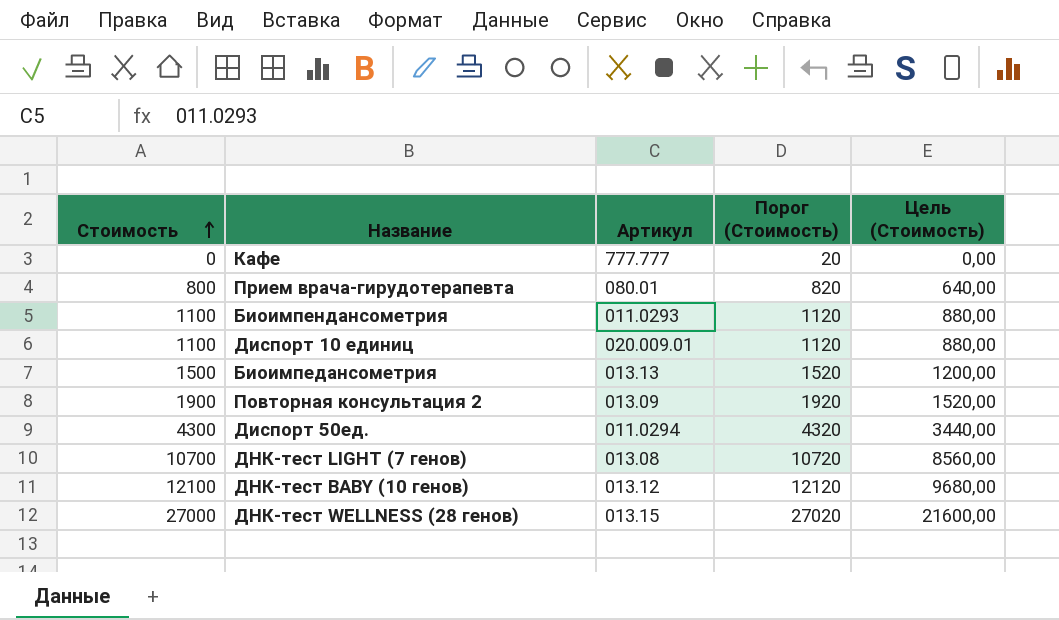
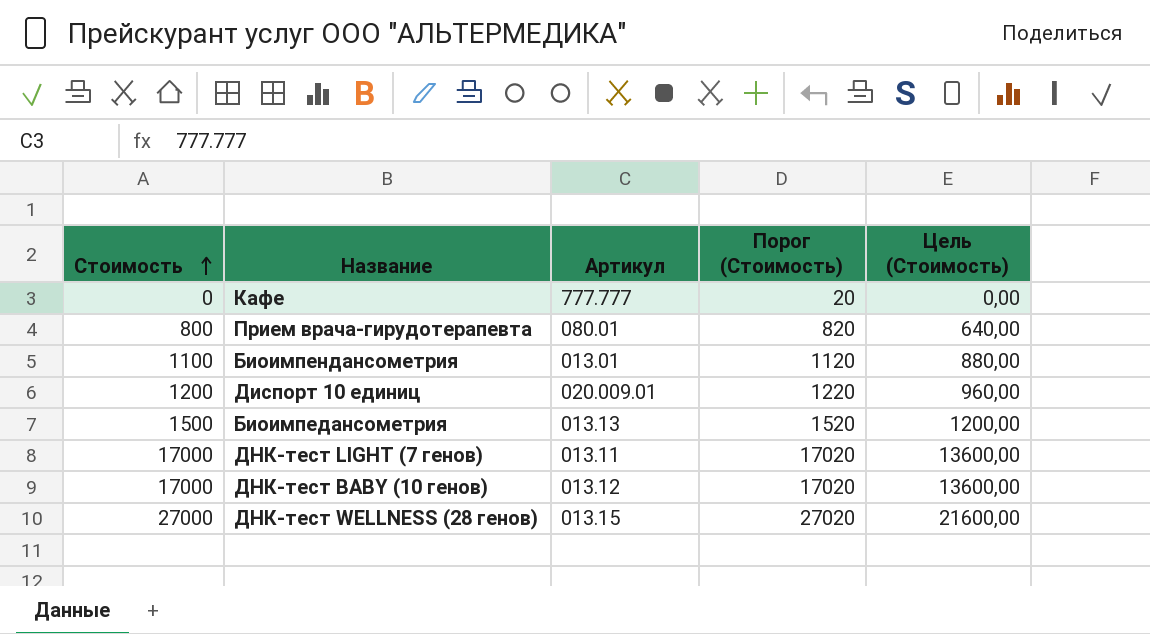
row Повторная консультация 2: 1900 | 013.09 | 1920 | 1520,00 -> none
row Диспорт 50ед.: 4300 | 011.0294 | 4320 | 3440,00 -> none
Биоимпендансометрия | Артикул: 011.0293 -> 013.01
Диспорт 10 единиц | Стоимость: 1100 -> 1200
Диспорт 10 единиц | Порог (Стоимость): 1120 -> 1220
Диспорт 10 единиц | Цель (Стоимость): 880,00 -> 960,00
ДНК-тест LIGHT (7 генов) | Стоимость: 10700 -> 17000
ДНК-тест LIGHT (7 генов) | Артикул: 013.08 -> 013.11
ДНК-тест LIGHT (7 генов) | Порог (Стоимость): 10720 -> 17020
ДНК-тест LIGHT (7 генов) | Цель (Стоимость): 8560,00 -> 13600,00
ДНК-тест BABY (10 генов) | Стоимость: 12100 -> 17000
ДНК-тест BABY (10 генов) | Порог (Стоимость): 12120 -> 17020
ДНК-тест BABY (10 генов) | Цель (Стоимость): 9680,00 -> 13600,00

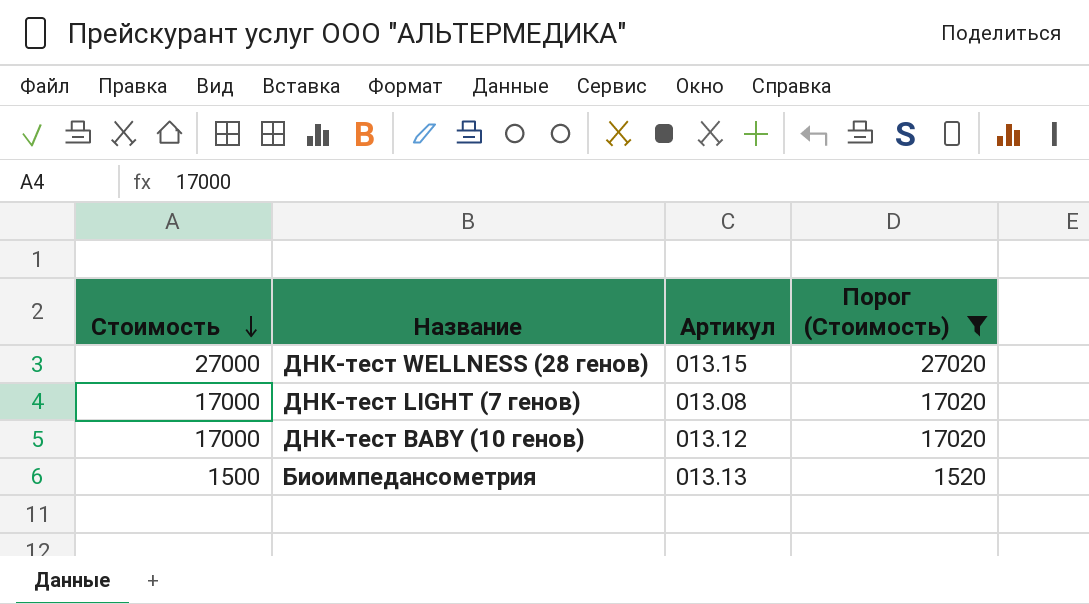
filter: none -> Порог (Стоимость) >= 1520
row order: Стоимость ascending -> Стоимость descending
column Цель (Стоимость) | formula: [Стоимость] * 0,8 -> none
ДНК-тест LIGHT (7 генов) | Артикул: 013.11 -> 013.08

